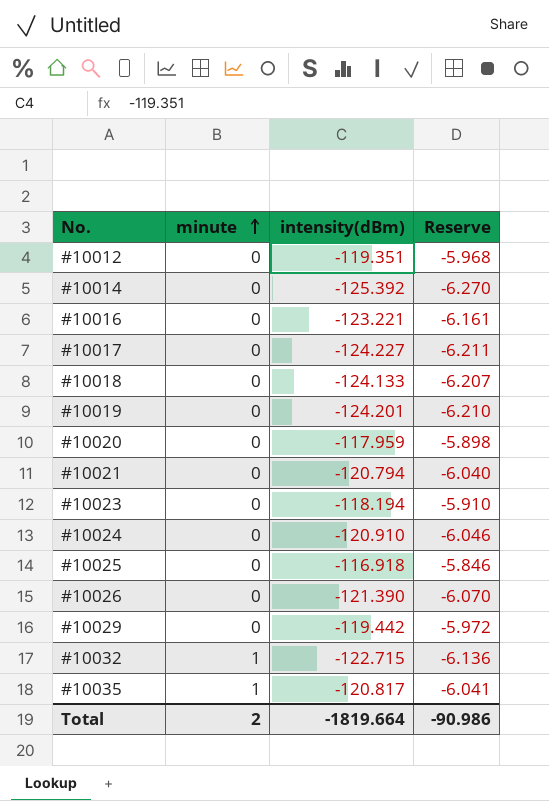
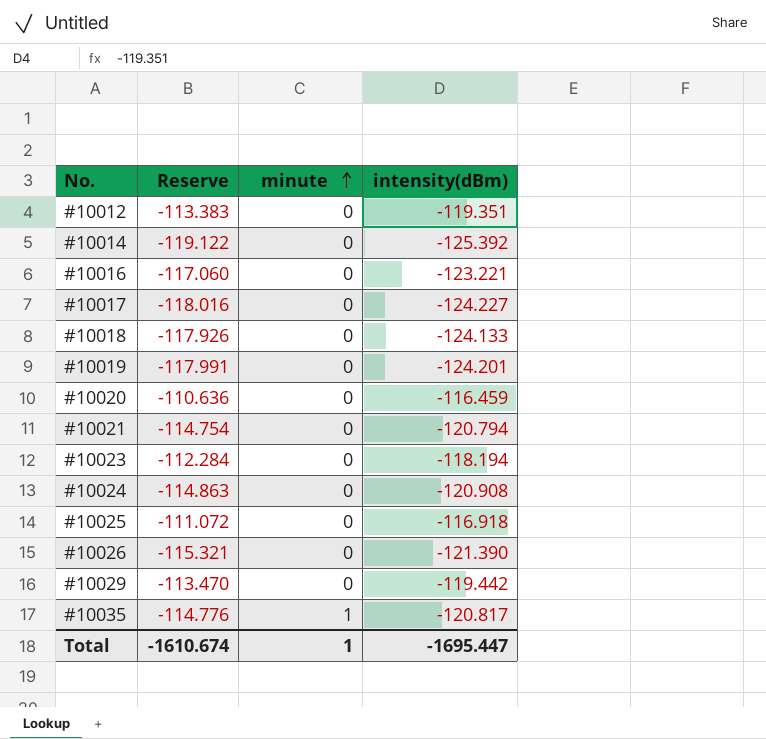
column Reserve | formula: [intensity(dBm)] * 0.05 -> [intensity(dBm)] * 0.95
column Reserve | position: 4 -> 2
row #10032: 1 | -122.715 | -6.136 -> none
#10020 | intensity(dBm): -117.959 -> -116.459
#10024 | intensity(dBm): -120.910 -> -120.908
Total | Reserve: -90.986 -> -1610.674
Total | minute: 2 -> 1
Total | intensity(dBm): -1819.664 -> -1695.447

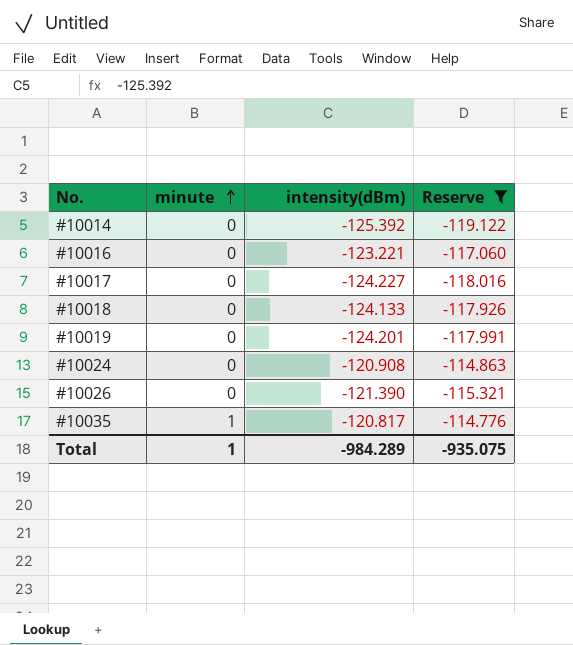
filter: none -> Reserve <= -114.776
column Reserve | position: 2 -> 4
Total | intensity(dBm): -1695.447 -> -984.289
Total | Reserve: -1610.674 -> -935.075

